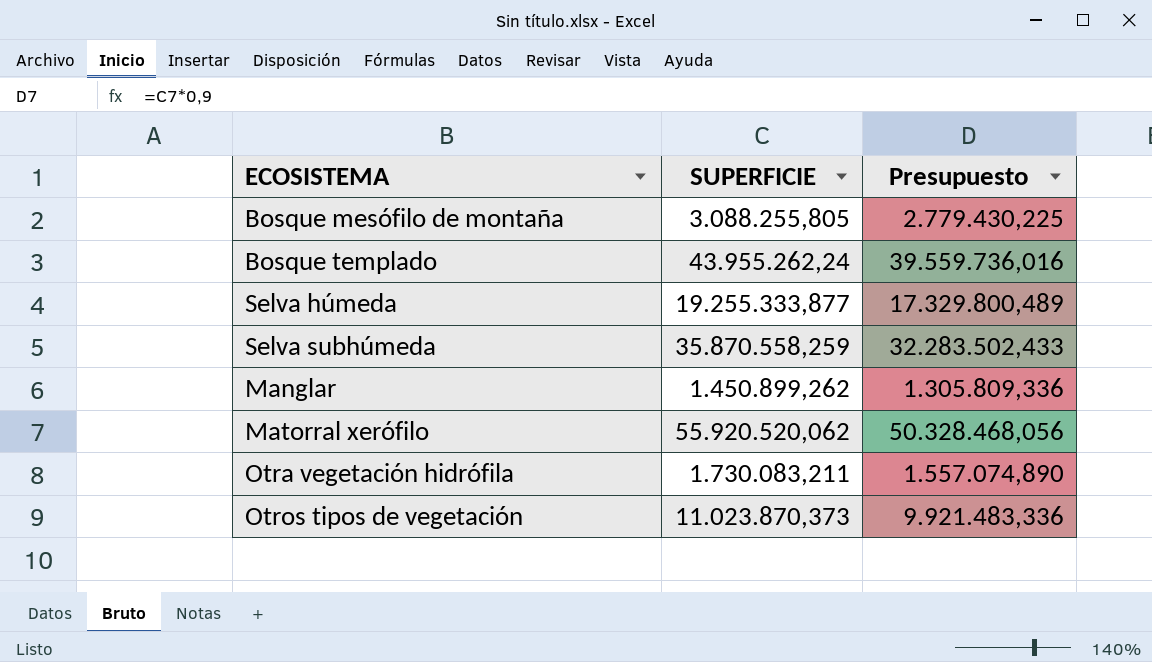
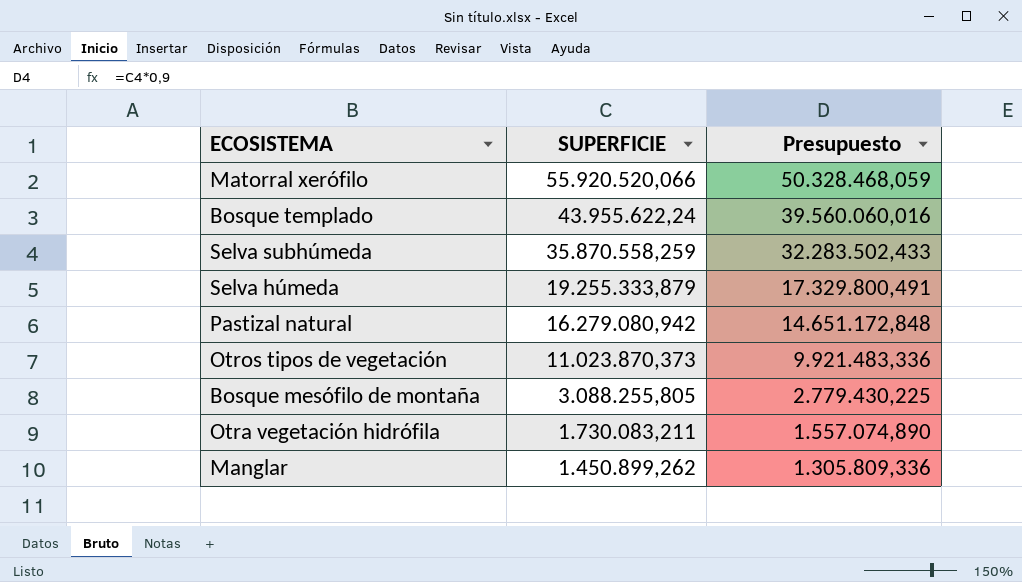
row order: none -> SUPERFICIE descending
Matorral xerófilo | SUPERFICIE: 55.920.520,062 -> 55.920.520,066
Matorral xerófilo | Presupuesto: 50.328.468,056 -> 50.328.468,059
Bosque templado | SUPERFICIE: 43.955.262,24 -> 43.955.622,24
Bosque templado | Presupuesto: 39.559.736,016 -> 39.560.060,016
Selva húmeda | SUPERFICIE: 19.255.333,877 -> 19.255.333,879
Selva húmeda | Presupuesto: 17.329.800,489 -> 17.329.800,491
row Pastizal natural: none -> 16.279.080,942 | 14.651.172,848

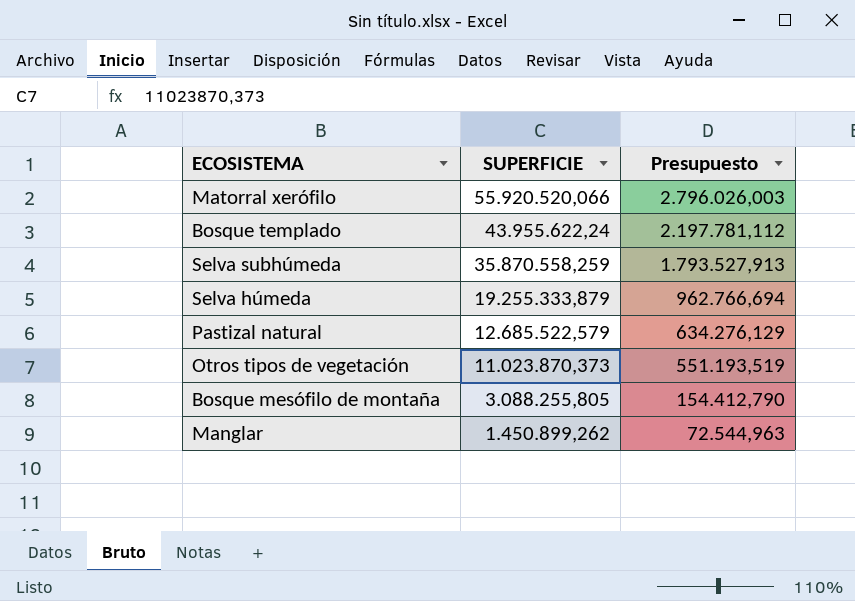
column Presupuesto | formula: [SUPERFICIE] * 0,9 -> [SUPERFICIE] * 0,05
row Otra vegetación hidrófila: 1.730.083,211 | 1.557.074,890 -> none
Pastizal natural | SUPERFICIE: 16.279.080,942 -> 12.685.522,579

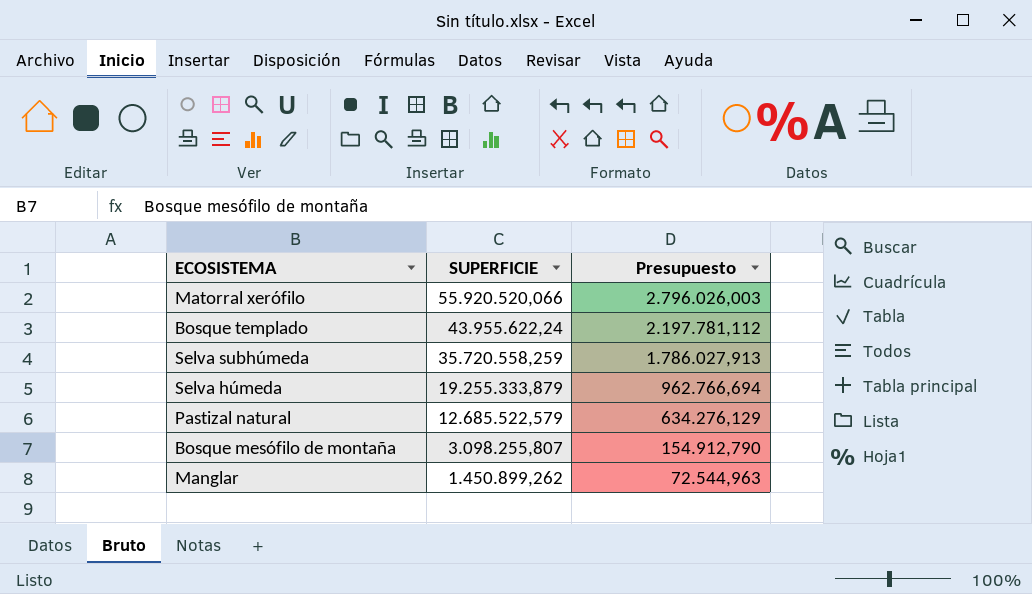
row Otros tipos de vegetación: 11.023.870,373 | 551.193,519 -> none
Selva subhúmeda | SUPERFICIE: 35.870.558,259 -> 35.720.558,259
Selva subhúmeda | Presupuesto: 1.793.527,913 -> 1.786.027,913
Bosque mesófilo de montaña | SUPERFICIE: 3.088.255,805 -> 3.098.255,807
Bosque mesófilo de montaña | Presupuesto: 154.412,790 -> 154.912,790

